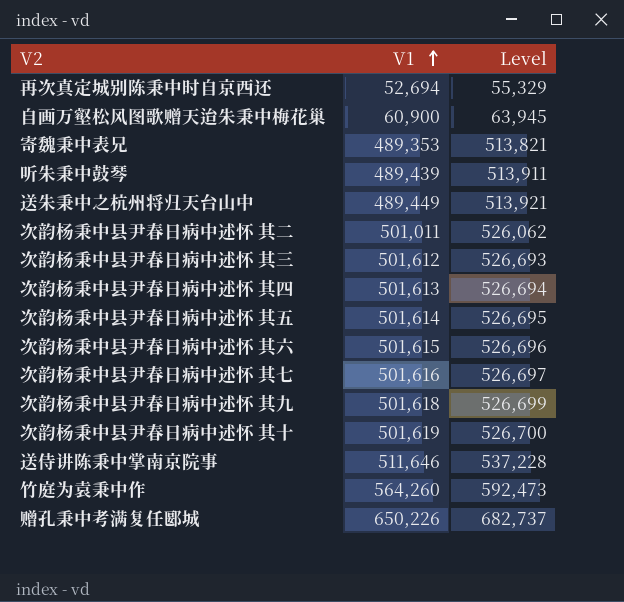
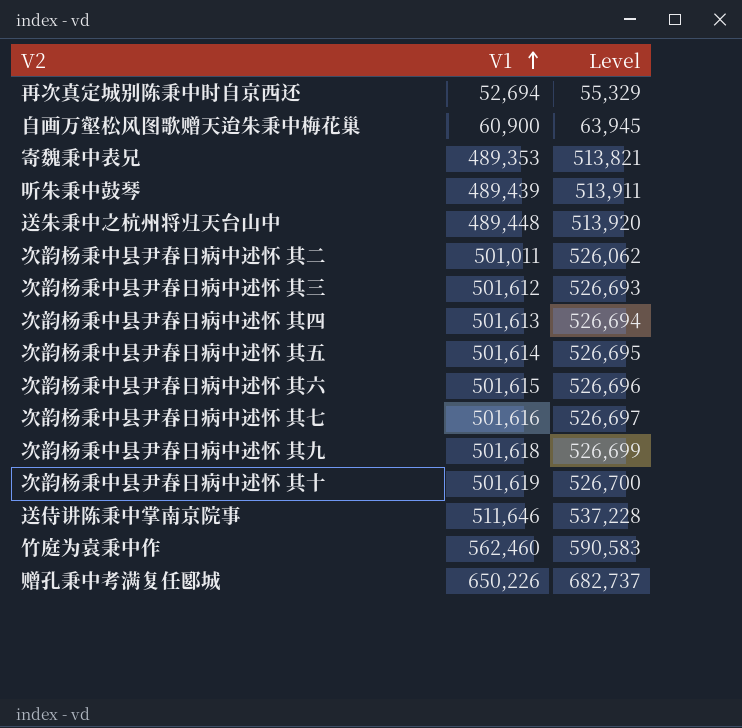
送朱秉中之杭州将归天台山中 | V1: 489,449 -> 489,448
送朱秉中之杭州将归天台山中 | Level: 513,921 -> 513,920
竹庭为袁秉中作 | V1: 564,260 -> 562,460
竹庭为袁秉中作 | Level: 592,473 -> 590,583

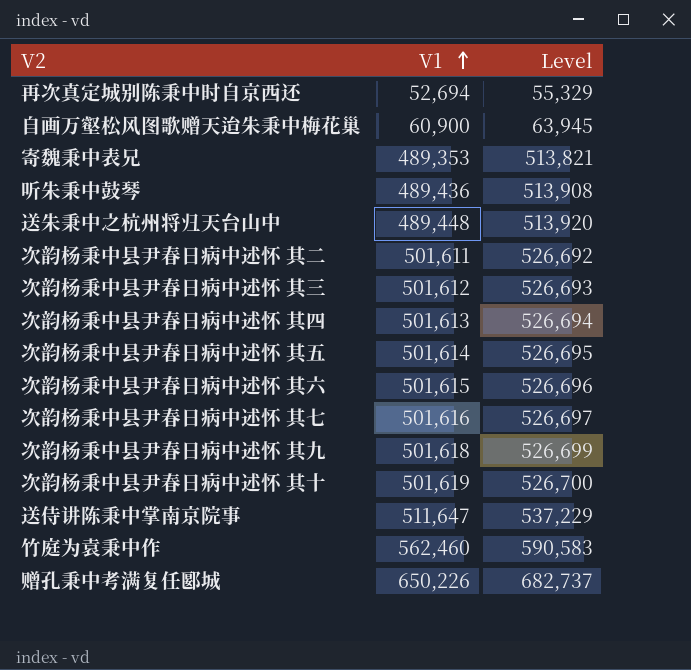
听朱秉中鼓琴 | V1: 489,439 -> 489,436
听朱秉中鼓琴 | Level: 513,911 -> 513,908
次韵杨秉中县尹春日病中述怀 其二 | V1: 501,011 -> 501,611
次韵杨秉中县尹春日病中述怀 其二 | Level: 526,062 -> 526,692
送侍讲陈秉中掌南京院事 | V1: 511,646 -> 511,647
送侍讲陈秉中掌南京院事 | Level: 537,228 -> 537,229

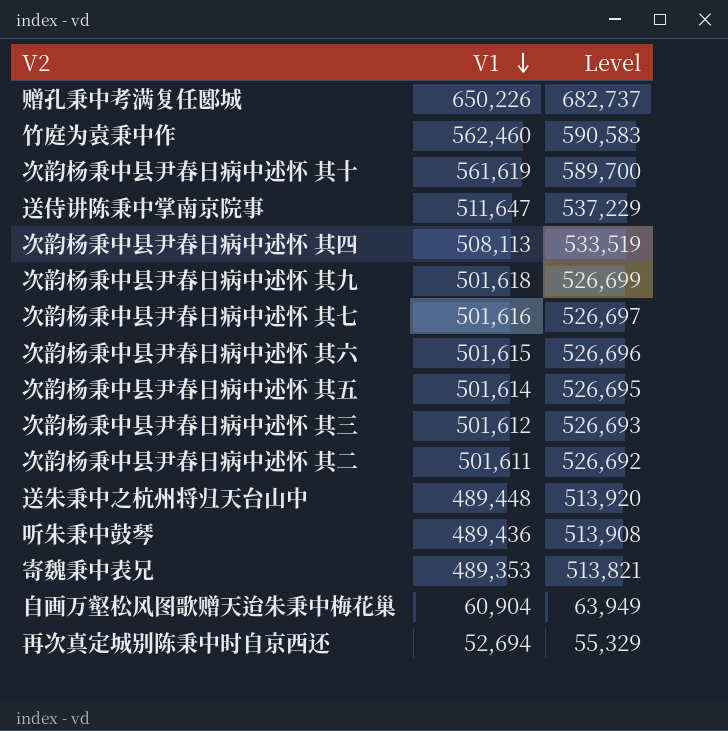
row order: V1 ascending -> V1 descending
次韵杨秉中县尹春日病中述怀 其十 | V1: 501,619 -> 561,619
次韵杨秉中县尹春日病中述怀 其十 | Level: 526,700 -> 589,700
次韵杨秉中县尹春日病中述怀 其四 | V1: 501,613 -> 508,113
次韵杨秉中县尹春日病中述怀 其四 | Level: 526,694 -> 533,519
自画万壑松风图歌赠天迨朱秉中梅花巢 | V1: 60,900 -> 60,904
自画万壑松风图歌赠天迨朱秉中梅花巢 | Level: 63,945 -> 63,949

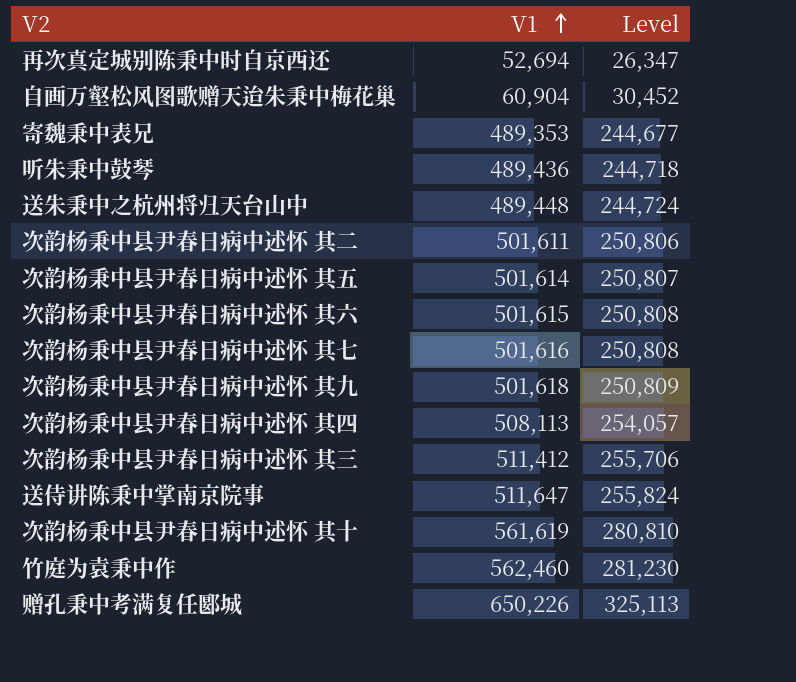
row order: V1 descending -> V1 ascending
column Level | formula: [V1] * 1.05 -> [V1] * 0.5
次韵杨秉中县尹春日病中述怀 其三 | V1: 501,612 -> 511,412

